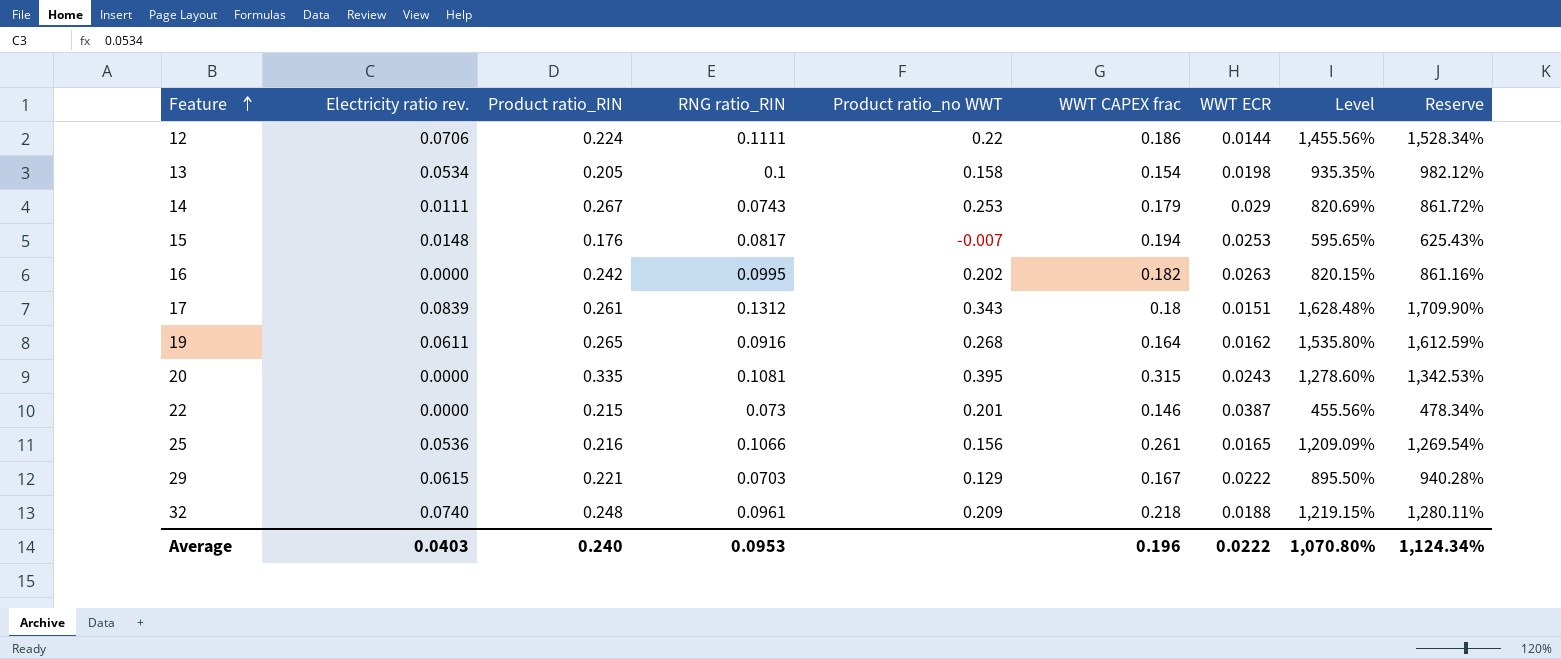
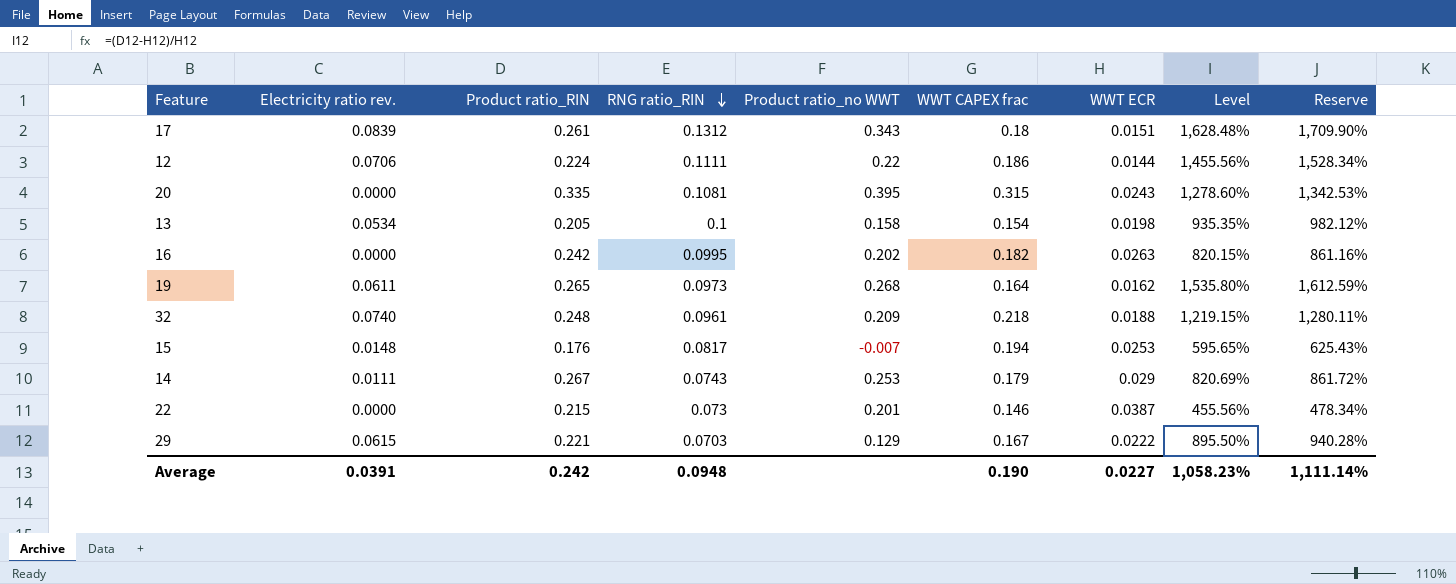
row order: Feature ascending -> RNG ratio_RIN descending
row 25: 0.0536 | 0.216 | 0.1066 | 0.156 | 0.261 | 0.0165 | 1,209.09% | 1,269.54% -> none
19 | RNG ratio_RIN: 0.0916 -> 0.0973
Average | Electricity ratio rev.: 0.0403 -> 0.0391
Average | Product ratio_RIN: 0.240 -> 0.242
Average | RNG ratio_RIN: 0.0953 -> 0.0948
Average | WWT CAPEX frac: 0.196 -> 0.190
Average | WWT ECR: 0.0222 -> 0.0227
Average | Level: 1,070.80% -> 1,058.23%
Average | Reserve: 1,124.34% -> 1,111.14%

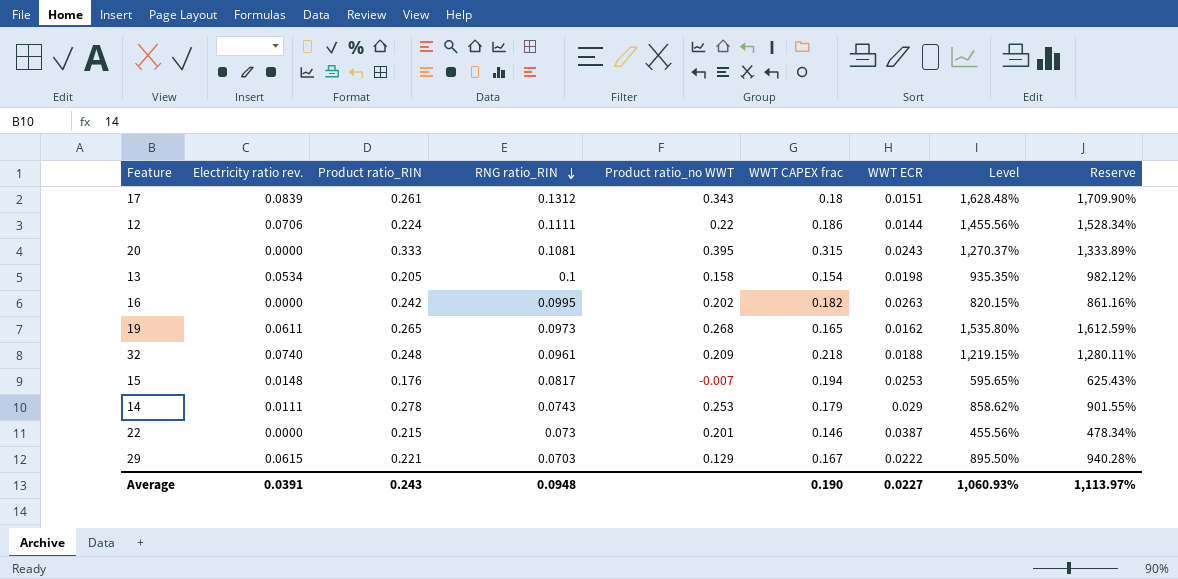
20 | Product ratio_RIN: 0.335 -> 0.333
20 | Level: 1,278.60% -> 1,270.37%
20 | Reserve: 1,342.53% -> 1,333.89%
19 | WWT CAPEX frac: 0.164 -> 0.165
14 | Product ratio_RIN: 0.267 -> 0.278
14 | Level: 820.69% -> 858.62%
14 | Reserve: 861.72% -> 901.55%
Average | Product ratio_RIN: 0.242 -> 0.243
Average | Level: 1,058.23% -> 1,060.93%
Average | Reserve: 1,111.14% -> 1,113.97%

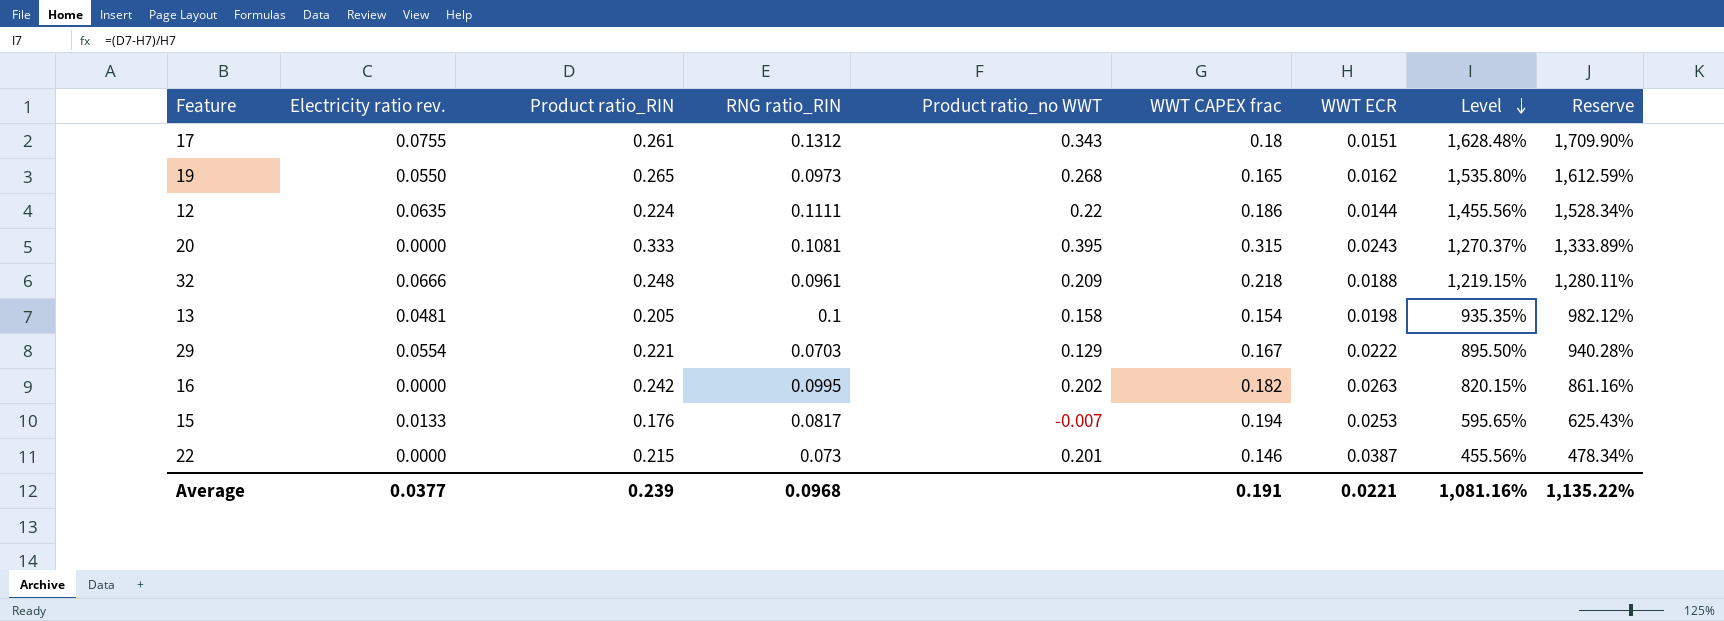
row order: RNG ratio_RIN descending -> Level descending
row 14: 0.0111 | 0.278 | 0.0743 | 0.253 | 0.179 | 0.029 | 858.62% | 901.55% -> none
17 | Electricity ratio rev.: 0.0839 -> 0.0755
19 | Electricity ratio rev.: 0.0611 -> 0.0550
12 | Electricity ratio rev.: 0.0706 -> 0.0635
32 | Electricity ratio rev.: 0.0740 -> 0.0666
13 | Electricity ratio rev.: 0.0534 -> 0.0481
29 | Electricity ratio rev.: 0.0615 -> 0.0554
15 | Electricity ratio rev.: 0.0148 -> 0.0133
Average | Electricity ratio rev.: 0.0391 -> 0.0377
Average | Product ratio_RIN: 0.243 -> 0.239
Average | RNG ratio_RIN: 0.0948 -> 0.0968
Average | WWT CAPEX frac: 0.190 -> 0.191
Average | WWT ECR: 0.0227 -> 0.0221
Average | Level: 1,060.93% -> 1,081.16%
Average | Reserve: 1,113.97% -> 1,135.22%

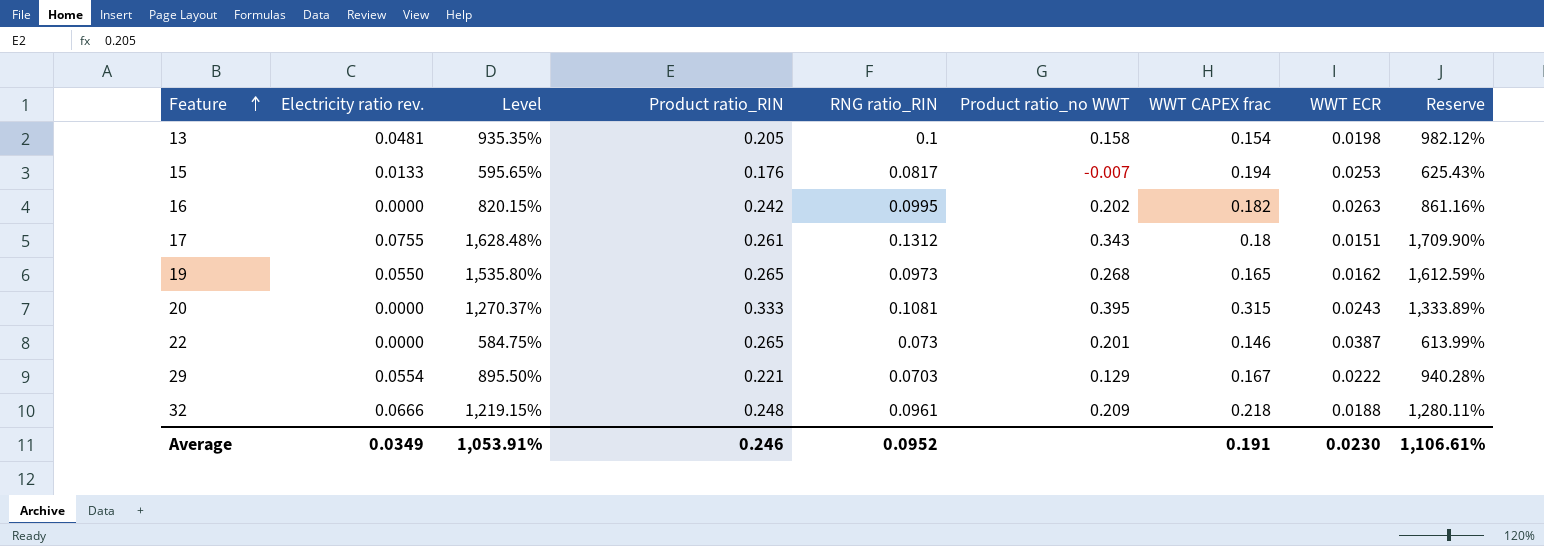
row order: Level descending -> Feature ascending
column Level | position: 8 -> 3
row 12: 0.0635 | 0.224 | 0.1111 | 0.22 | 0.186 | 0.0144 | 1,455.56% | 1,528.34% -> none
22 | Level: 455.56% -> 584.75%
22 | Product ratio_RIN: 0.215 -> 0.265
22 | Reserve: 478.34% -> 613.99%
Average | Electricity ratio rev.: 0.0377 -> 0.0349
Average | Level: 1,081.16% -> 1,053.91%
Average | Product ratio_RIN: 0.239 -> 0.246
Average | RNG ratio_RIN: 0.0968 -> 0.0952
Average | WWT ECR: 0.0221 -> 0.0230
Average | Reserve: 1,135.22% -> 1,106.61%

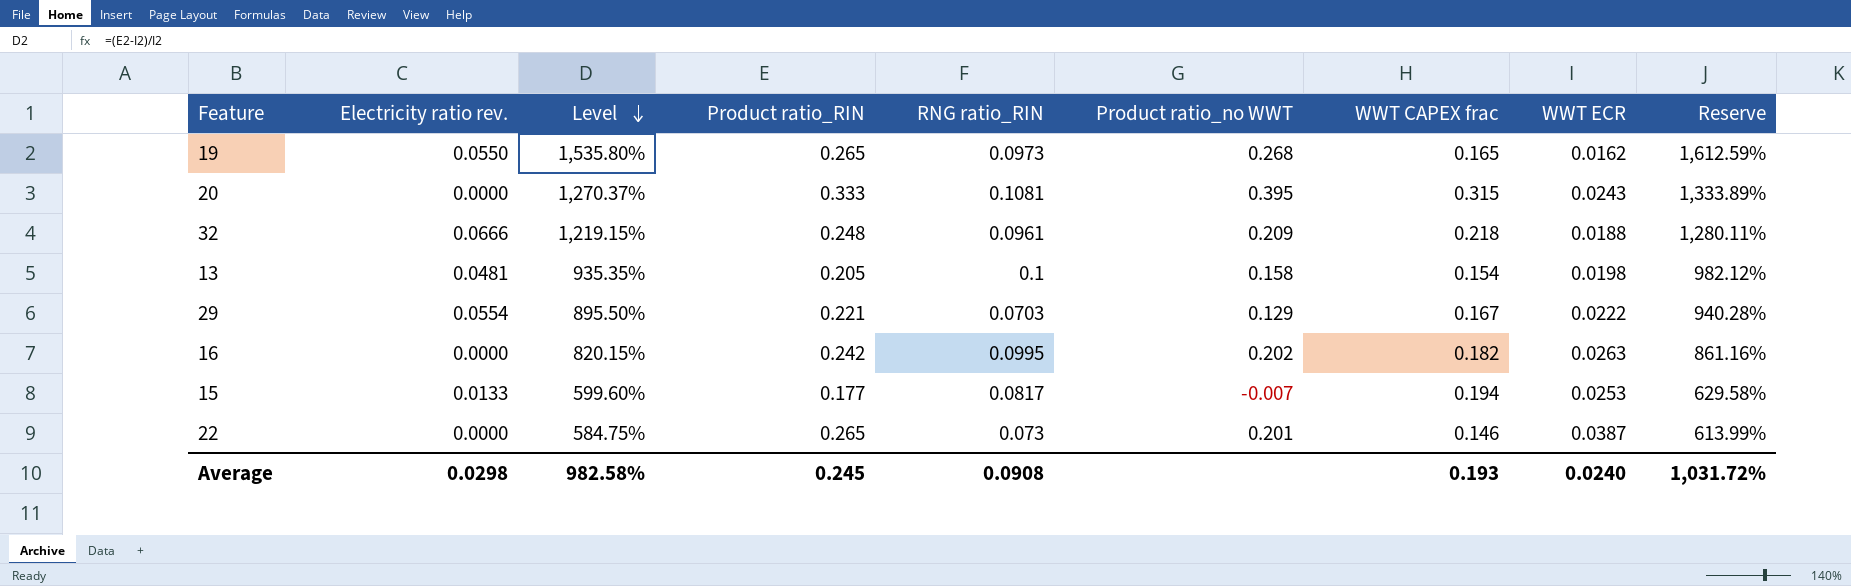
row order: Feature ascending -> Level descending
row 17: 0.0755 | 1,628.48% | 0.261 | 0.1312 | 0.343 | 0.18 | 0.0151 | 1,709.90% -> none
15 | Level: 595.65% -> 599.60%
15 | Product ratio_RIN: 0.176 -> 0.177
15 | Reserve: 625.43% -> 629.58%
Average | Electricity ratio rev.: 0.0349 -> 0.0298
Average | Level: 1,053.91% -> 982.58%
Average | Product ratio_RIN: 0.246 -> 0.245
Average | RNG ratio_RIN: 0.0952 -> 0.0908
Average | WWT CAPEX frac: 0.191 -> 0.193
Average | WWT ECR: 0.0230 -> 0.0240
Average | Reserve: 1,106.61% -> 1,031.72%

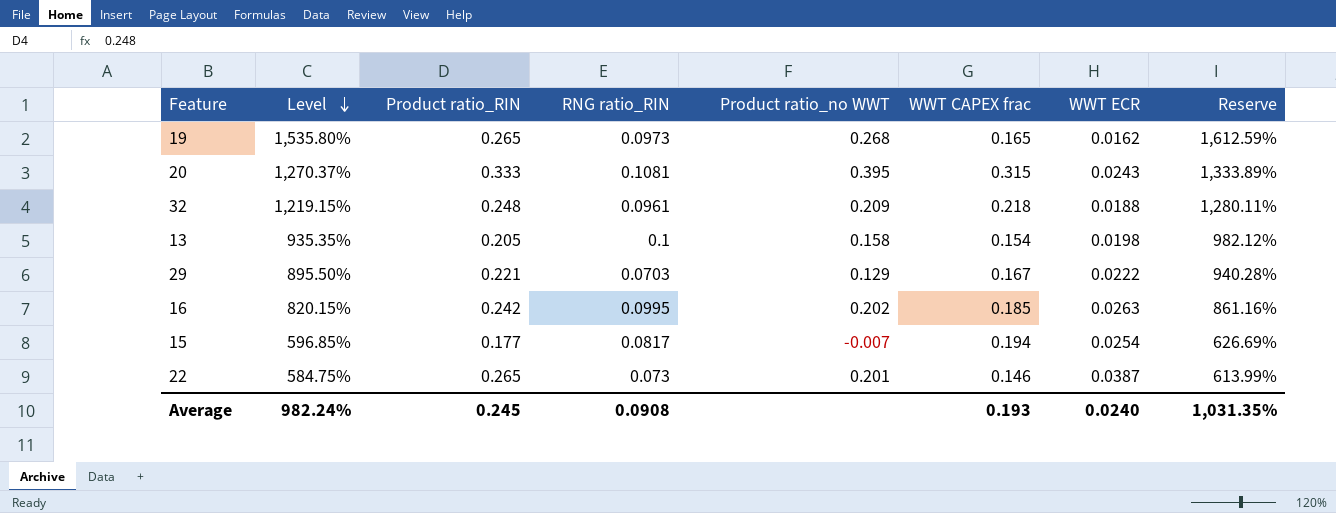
column Electricity ratio rev. | position: 2 -> none
16 | WWT CAPEX frac: 0.182 -> 0.185
15 | Level: 599.60% -> 596.85%
15 | WWT ECR: 0.0253 -> 0.0254
15 | Reserve: 629.58% -> 626.69%
Average | Level: 982.58% -> 982.24%
Average | Reserve: 1,031.72% -> 1,031.35%

